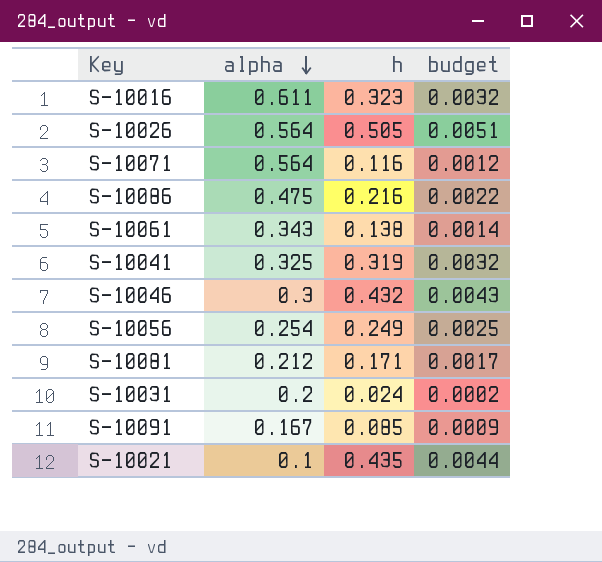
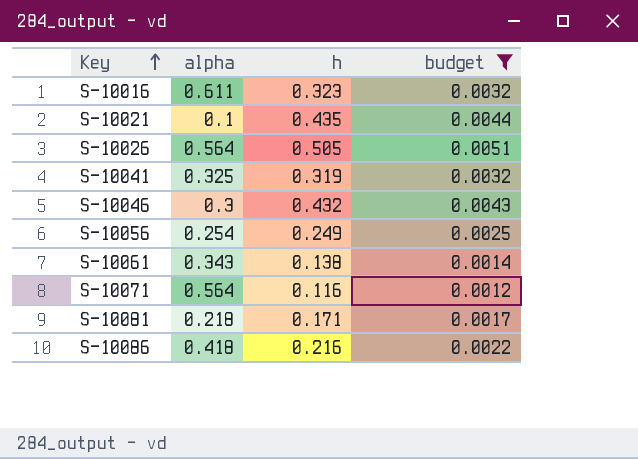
filter: none -> budget >= 0.0012
row order: alpha descending -> Key ascending
S-10081 | alpha: 0.212 -> 0.218
S-10086 | alpha: 0.475 -> 0.418

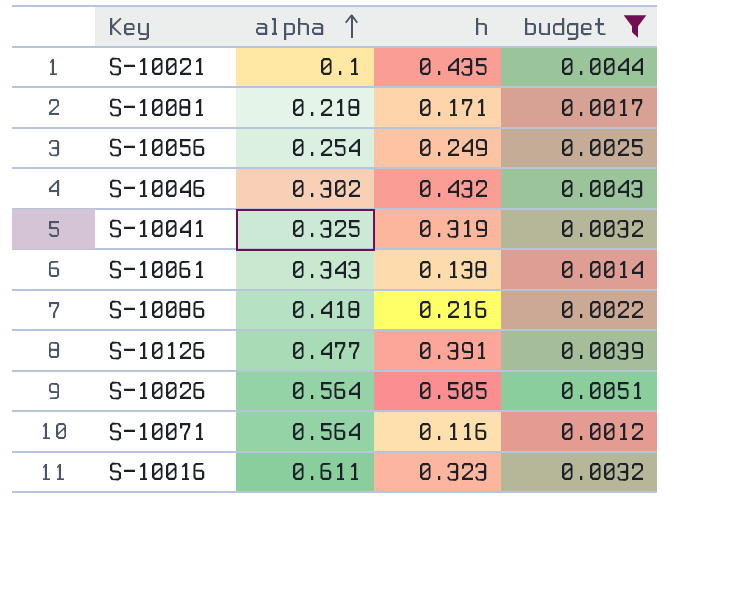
row order: Key ascending -> alpha ascending
S-10046 | alpha: 0.3 -> 0.302
row S-10126: none -> 0.477 | 0.391 | 0.0039

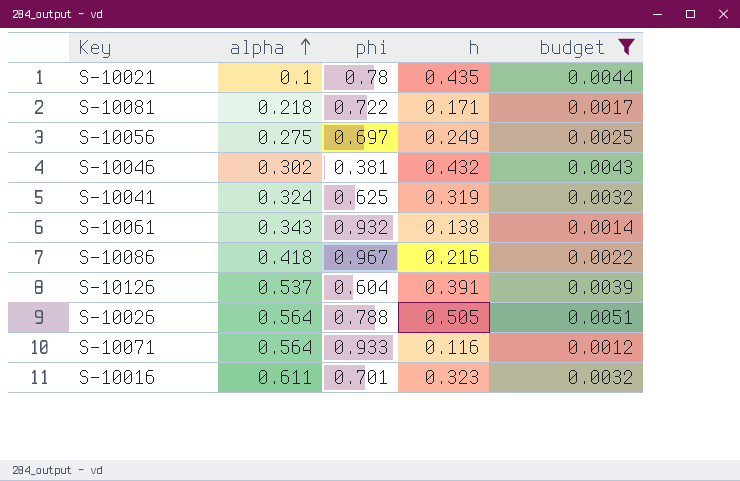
column phi | position: none -> 3
S-10056 | alpha: 0.254 -> 0.275
S-10041 | alpha: 0.325 -> 0.324
S-10126 | alpha: 0.477 -> 0.537

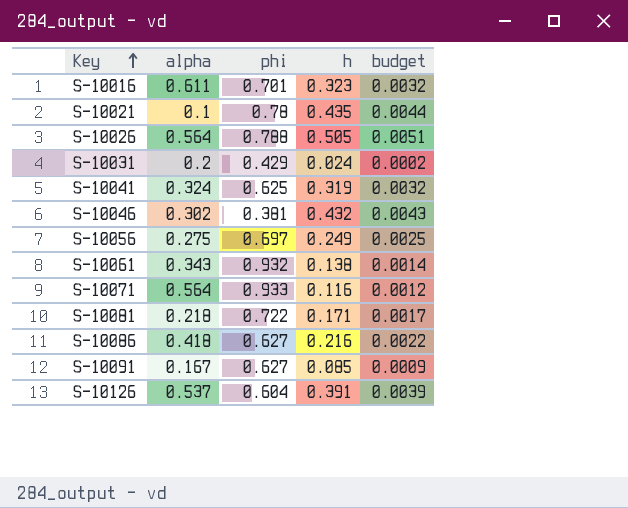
filter: budget >= 0.0012 -> none
row order: alpha ascending -> Key ascending
S-10086 | phi: 0.967 -> 0.627

